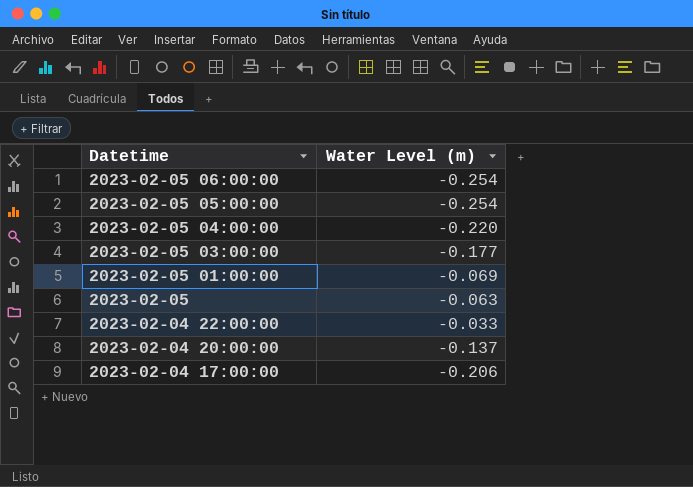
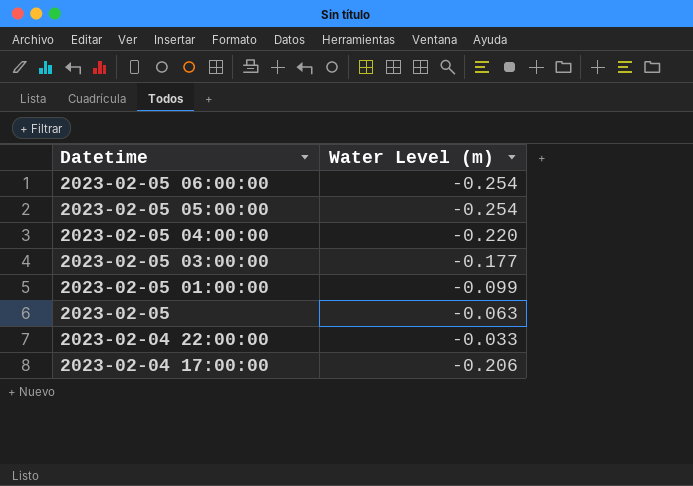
row 2023-02-04 20:00:00: -0.137 -> none
2023-02-05 01:00:00 | Water Level (m): -0.069 -> -0.099

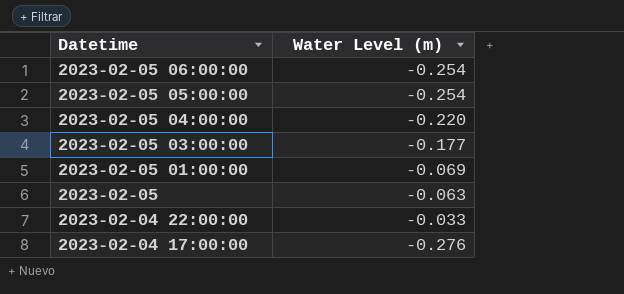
2023-02-05 01:00:00 | Water Level (m): -0.099 -> -0.069
2023-02-04 17:00:00 | Water Level (m): -0.206 -> -0.276

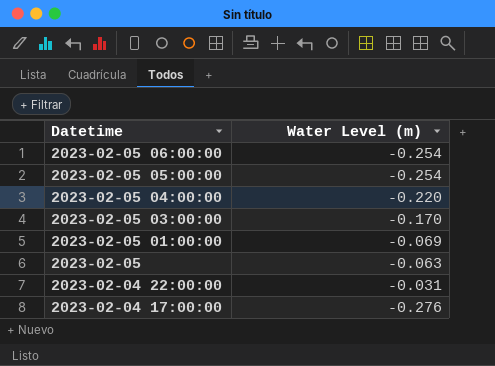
2023-02-05 03:00:00 | Water Level (m): -0.177 -> -0.170
2023-02-04 22:00:00 | Water Level (m): -0.033 -> -0.031

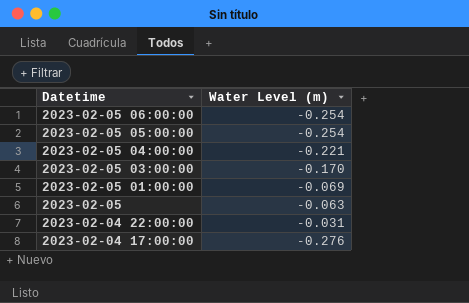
2023-02-05 04:00:00 | Water Level (m): -0.220 -> -0.221

